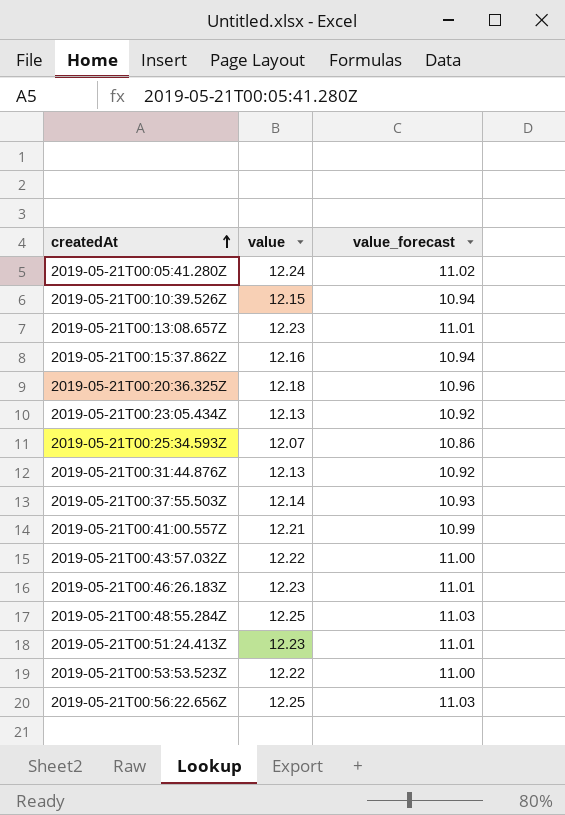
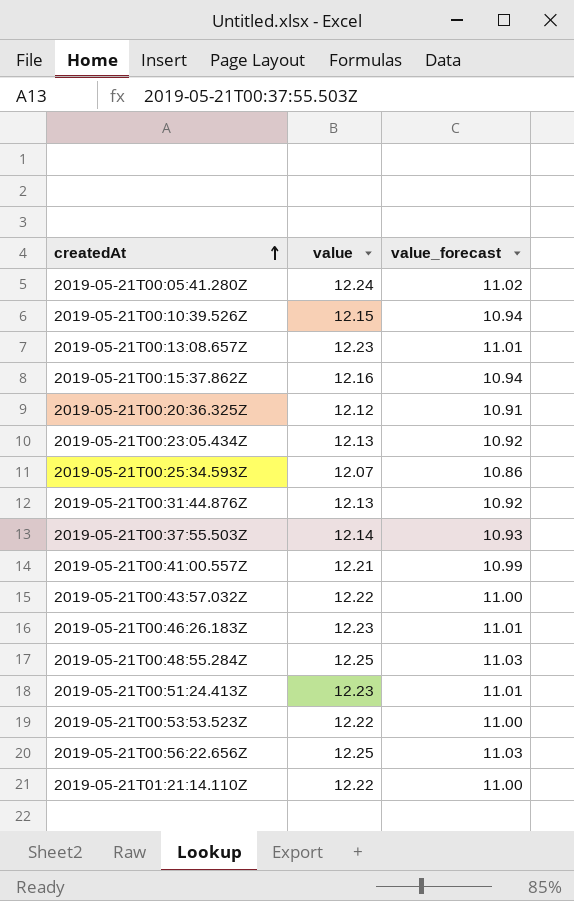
2019-05-21T00:20:36.325Z | value: 12.18 -> 12.12
2019-05-21T00:20:36.325Z | value_forecast: 10.96 -> 10.91
row 2019-05-21T01:21:14.110Z: none -> 12.22 | 11.00

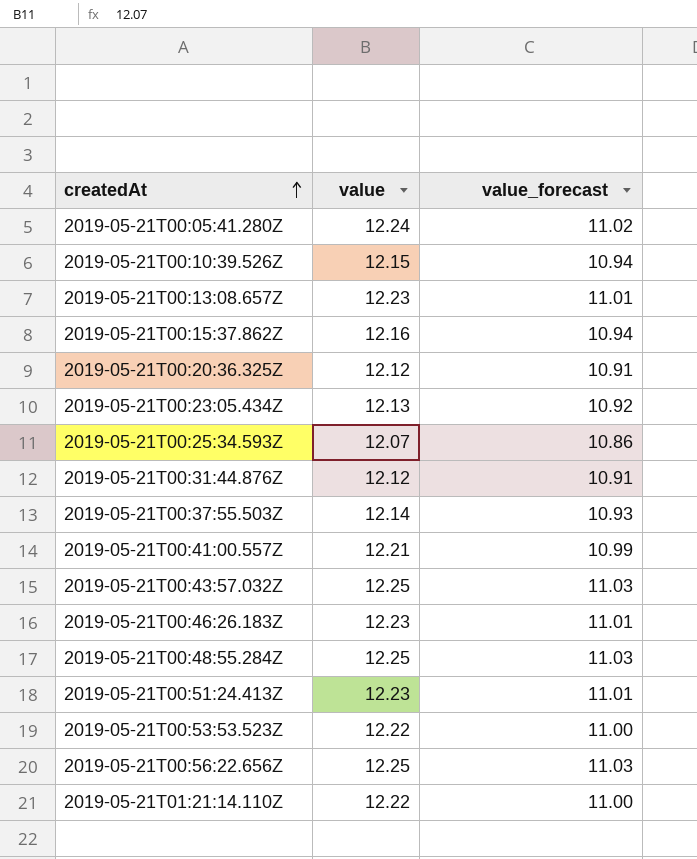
2019-05-21T00:31:44.876Z | value: 12.13 -> 12.12
2019-05-21T00:31:44.876Z | value_forecast: 10.92 -> 10.91
2019-05-21T00:43:57.032Z | value: 12.22 -> 12.25
2019-05-21T00:43:57.032Z | value_forecast: 11.00 -> 11.03

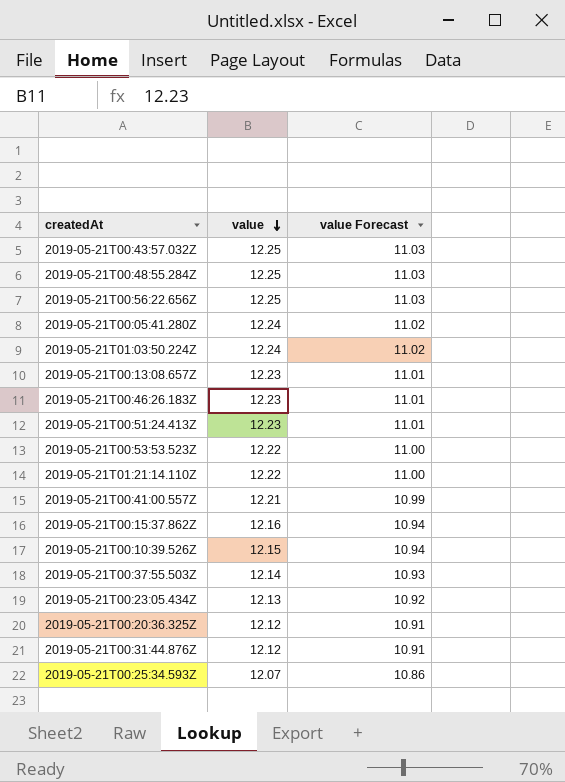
row order: createdAt ascending -> value descending
column name: value_forecast -> value Forecast
row 2019-05-21T01:03:50.224Z: none -> 12.24 | 11.02

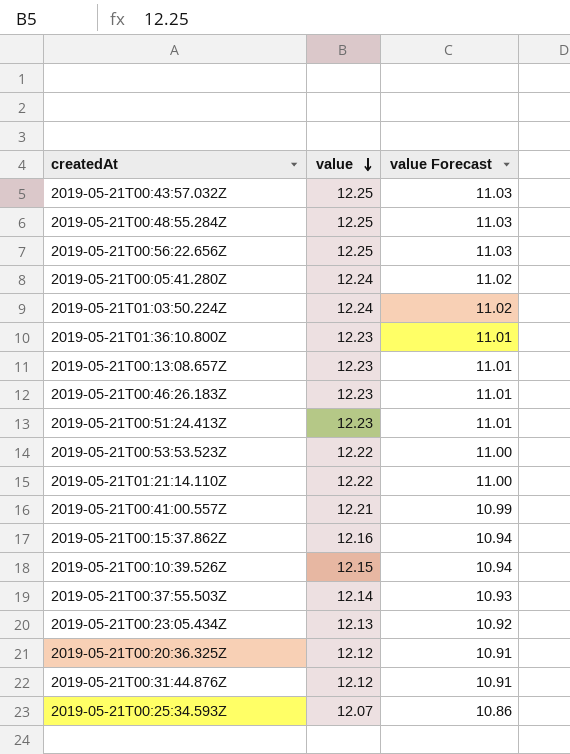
row 2019-05-21T01:36:10.800Z: none -> 12.23 | 11.01

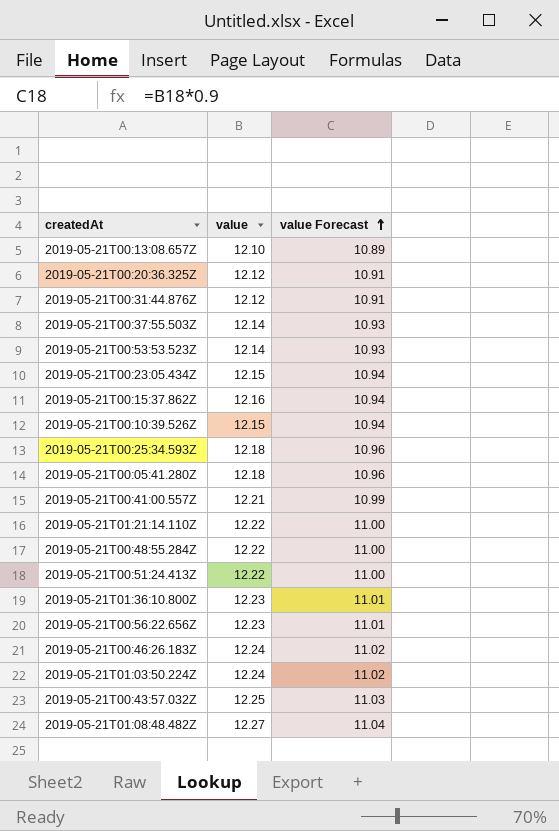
row order: value descending -> value Forecast ascending
2019-05-21T00:13:08.657Z | value: 12.23 -> 12.10
2019-05-21T00:13:08.657Z | value Forecast: 11.01 -> 10.89
2019-05-21T00:53:53.523Z | value: 12.22 -> 12.14
2019-05-21T00:53:53.523Z | value Forecast: 11.00 -> 10.93
2019-05-21T00:23:05.434Z | value: 12.13 -> 12.15
2019-05-21T00:23:05.434Z | value Forecast: 10.92 -> 10.94
2019-05-21T00:25:34.593Z | value: 12.07 -> 12.18
2019-05-21T00:25:34.593Z | value Forecast: 10.86 -> 10.96
2019-05-21T00:05:41.280Z | value: 12.24 -> 12.18
2019-05-21T00:05:41.280Z | value Forecast: 11.02 -> 10.96
2019-05-21T00:48:55.284Z | value: 12.25 -> 12.22
2019-05-21T00:48:55.284Z | value Forecast: 11.03 -> 11.00
2019-05-21T00:51:24.413Z | value: 12.23 -> 12.22
2019-05-21T00:51:24.413Z | value Forecast: 11.01 -> 11.00
2019-05-21T00:56:22.656Z | value: 12.25 -> 12.23
2019-05-21T00:56:22.656Z | value Forecast: 11.03 -> 11.01
2019-05-21T00:46:26.183Z | value: 12.23 -> 12.24
2019-05-21T00:46:26.183Z | value Forecast: 11.01 -> 11.02
row 2019-05-21T01:08:48.482Z: none -> 12.27 | 11.04

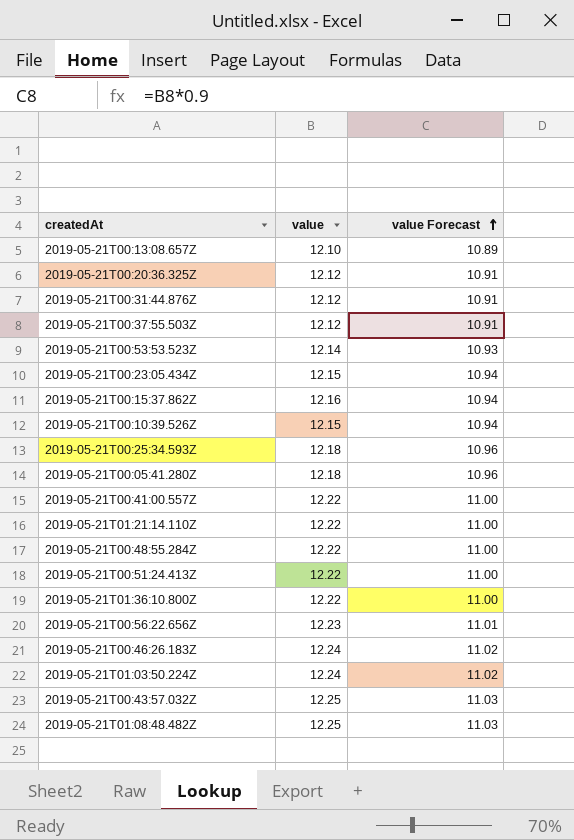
2019-05-21T00:37:55.503Z | value: 12.14 -> 12.12
2019-05-21T00:37:55.503Z | value Forecast: 10.93 -> 10.91
2019-05-21T00:41:00.557Z | value: 12.21 -> 12.22
2019-05-21T00:41:00.557Z | value Forecast: 10.99 -> 11.00
2019-05-21T01:36:10.800Z | value: 12.23 -> 12.22
2019-05-21T01:36:10.800Z | value Forecast: 11.01 -> 11.00
2019-05-21T01:08:48.482Z | value: 12.27 -> 12.25
2019-05-21T01:08:48.482Z | value Forecast: 11.04 -> 11.03

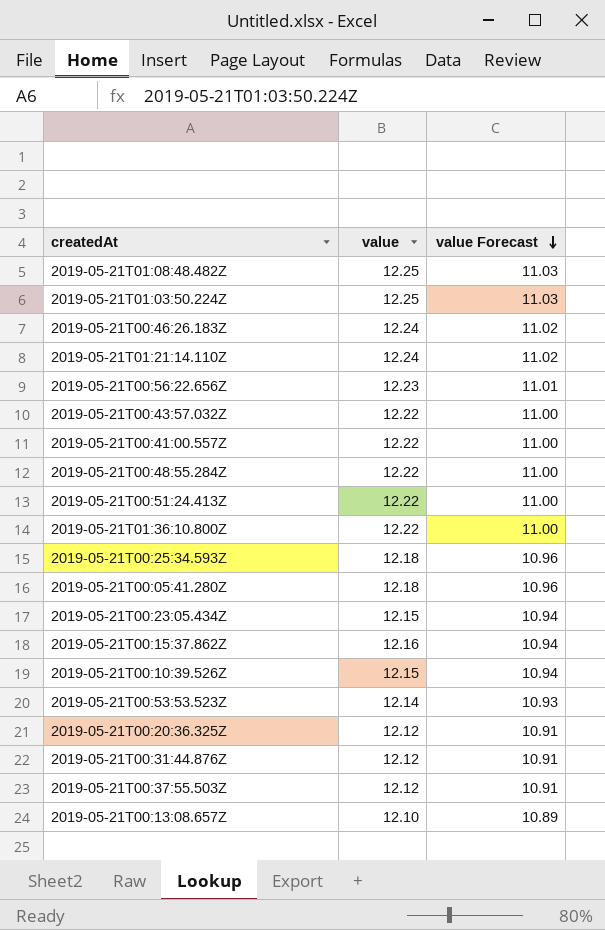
row order: value Forecast ascending -> value Forecast descending
2019-05-21T01:03:50.224Z | value: 12.24 -> 12.25
2019-05-21T01:03:50.224Z | value Forecast: 11.02 -> 11.03
2019-05-21T01:21:14.110Z | value: 12.22 -> 12.24
2019-05-21T01:21:14.110Z | value Forecast: 11.00 -> 11.02
2019-05-21T00:43:57.032Z | value: 12.25 -> 12.22
2019-05-21T00:43:57.032Z | value Forecast: 11.03 -> 11.00

